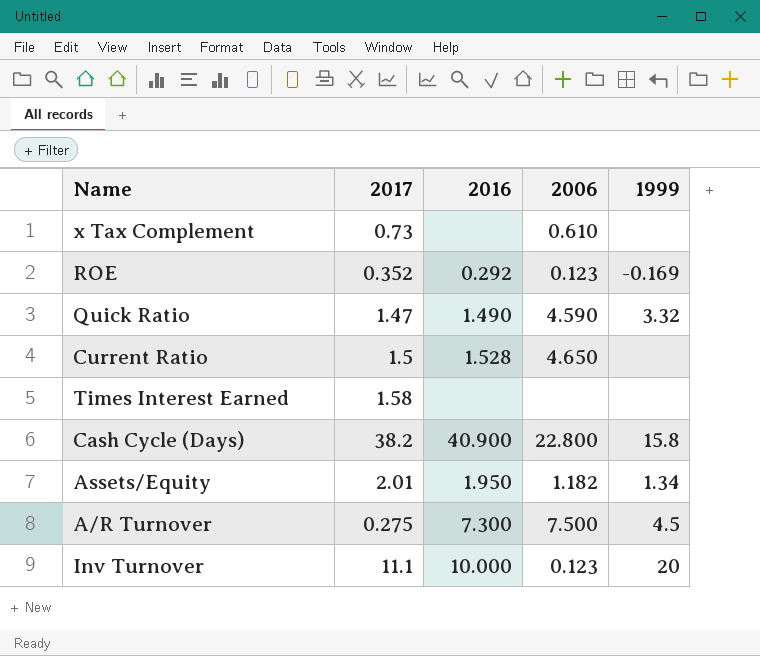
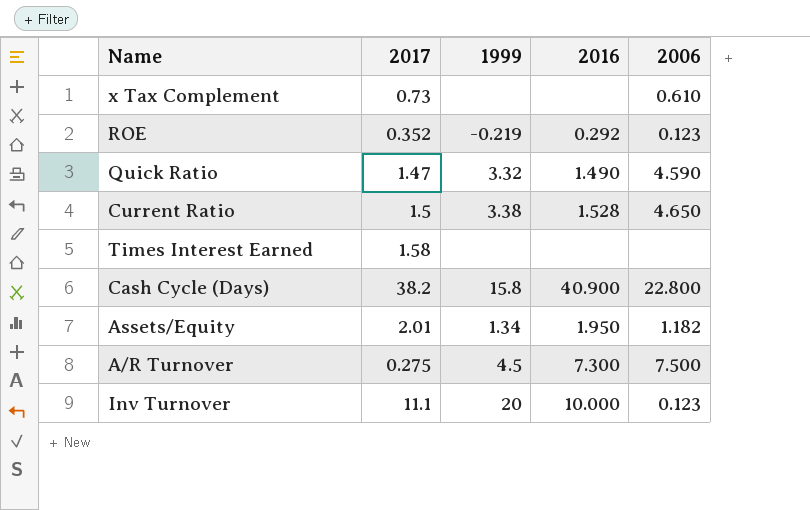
column 1999 | position: 5 -> 3
ROE | 1999: -0.169 -> -0.219
Current Ratio | 1999: none -> 3.38

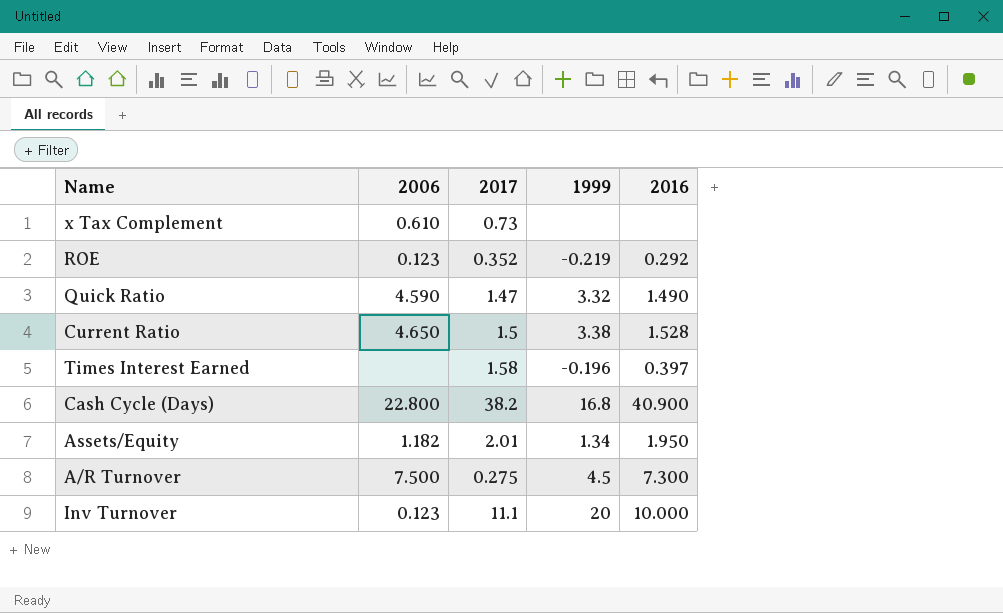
column 2006 | position: 5 -> 2
Times Interest Earned | 1999: none -> -0.196
Times Interest Earned | 2016: none -> 0.397
Cash Cycle (Days) | 1999: 15.8 -> 16.8

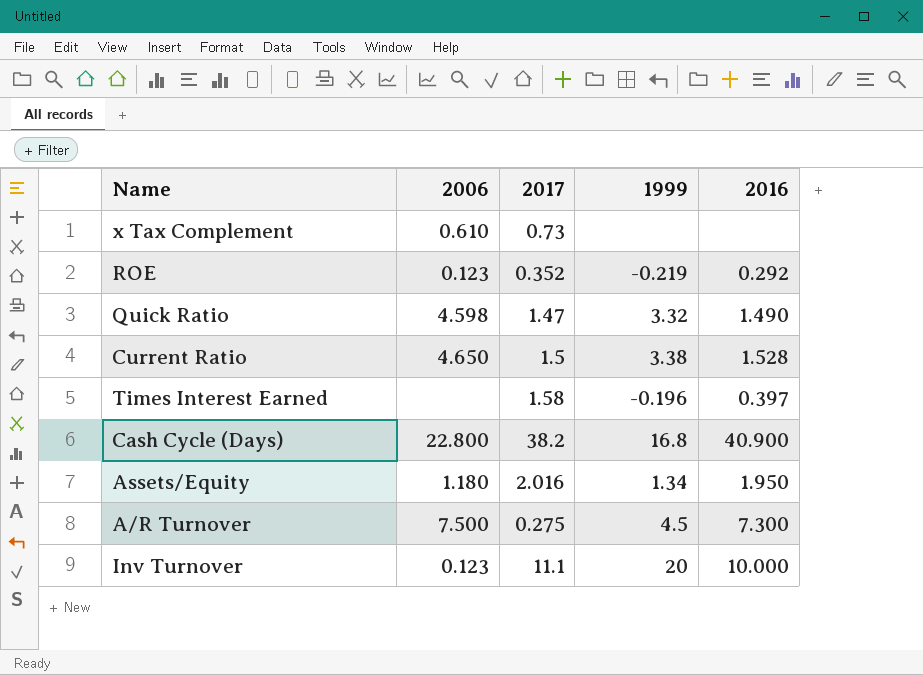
Quick Ratio | 2006: 4.590 -> 4.598
Assets/Equity | 2006: 1.182 -> 1.180
Assets/Equity | 2017: 2.01 -> 2.016

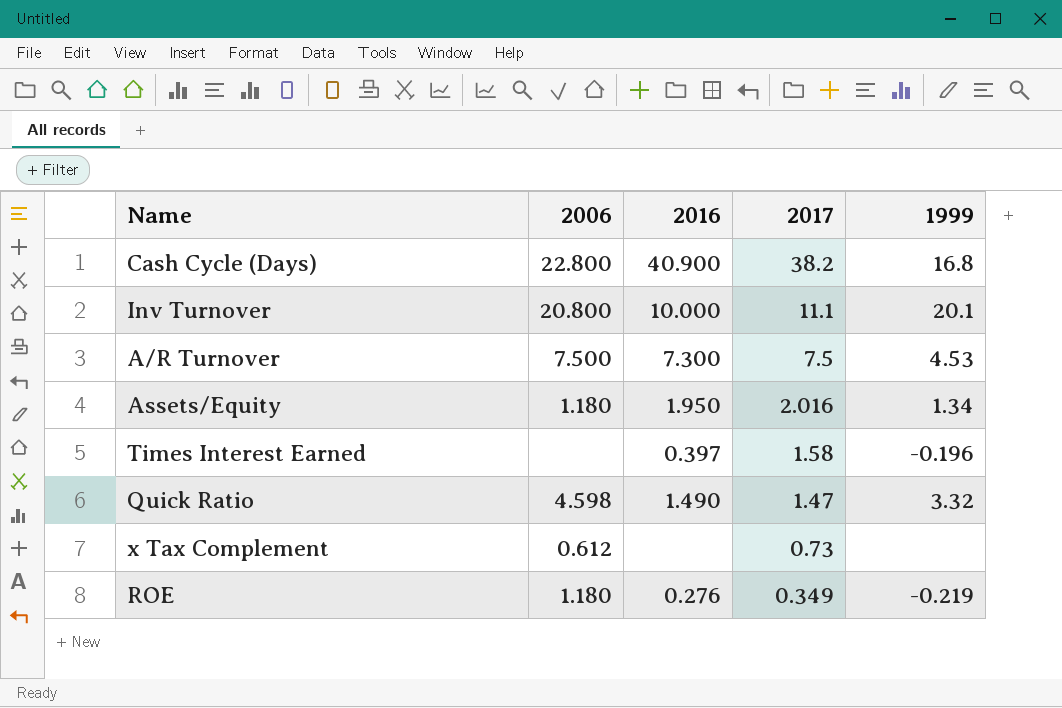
row order: none -> 2017 descending
column 2016 | position: 5 -> 3
row Current Ratio: 4.650 | 1.5 | 3.38 | 1.528 -> none
Inv Turnover | 2006: 0.123 -> 20.800
Inv Turnover | 1999: 20 -> 20.1
A/R Turnover | 2017: 0.275 -> 7.5
A/R Turnover | 1999: 4.5 -> 4.53
x Tax Complement | 2006: 0.610 -> 0.612
ROE | 2006: 0.123 -> 1.180
ROE | 2016: 0.292 -> 0.276
ROE | 2017: 0.352 -> 0.349

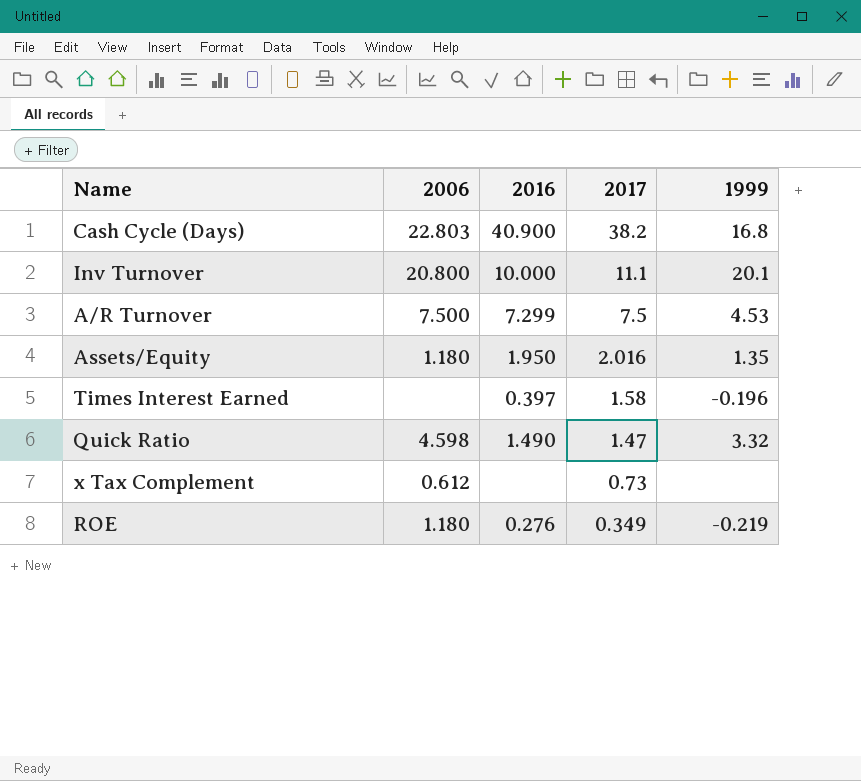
Cash Cycle (Days) | 2006: 22.800 -> 22.803
A/R Turnover | 2016: 7.300 -> 7.299
Assets/Equity | 1999: 1.34 -> 1.35

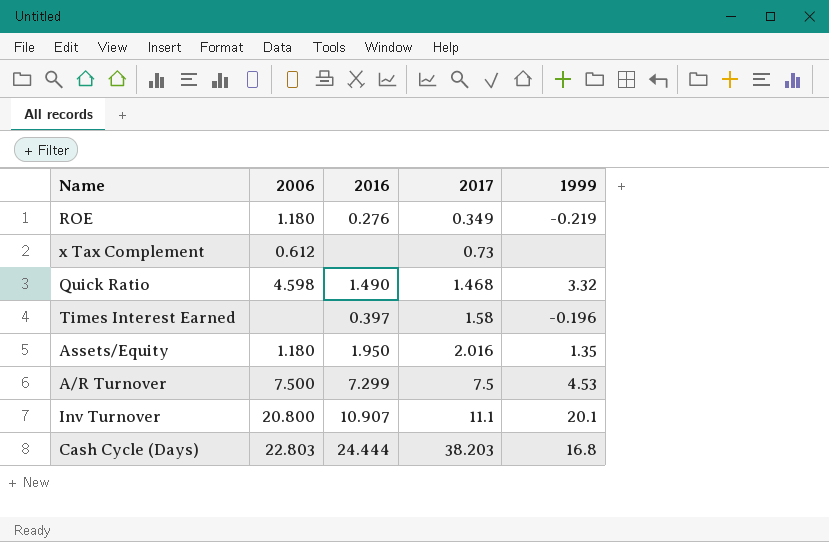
row order: 2017 descending -> 2017 ascending
Quick Ratio | 2017: 1.47 -> 1.468
Inv Turnover | 2016: 10.000 -> 10.907
Cash Cycle (Days) | 2016: 40.900 -> 24.444
Cash Cycle (Days) | 2017: 38.2 -> 38.203

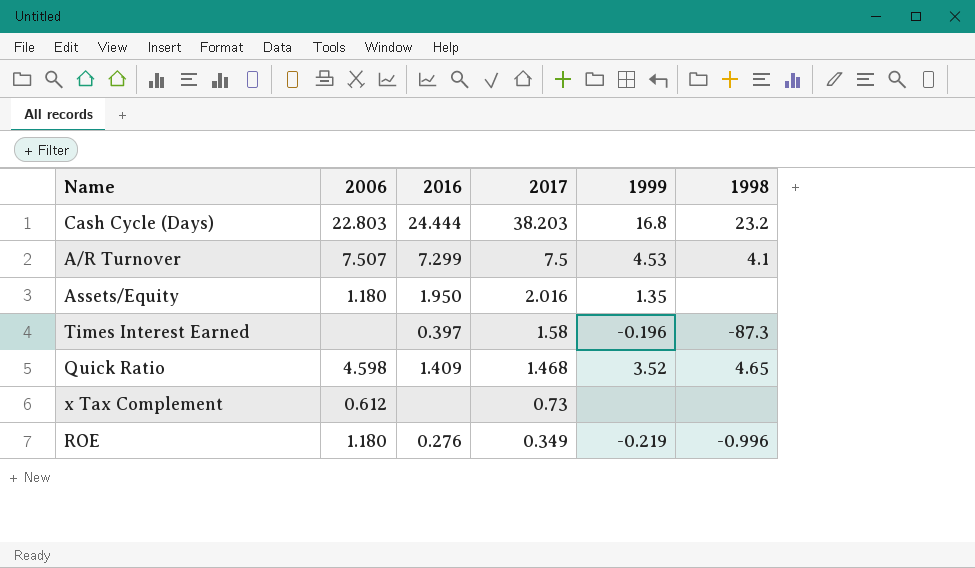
row order: 2017 ascending -> 2017 descending
column 1998 | position: none -> 6
row Inv Turnover: 20.800 | 10.907 | 11.1 | 20.1 -> none
A/R Turnover | 2006: 7.500 -> 7.507
Quick Ratio | 2016: 1.490 -> 1.409
Quick Ratio | 1999: 3.32 -> 3.52

